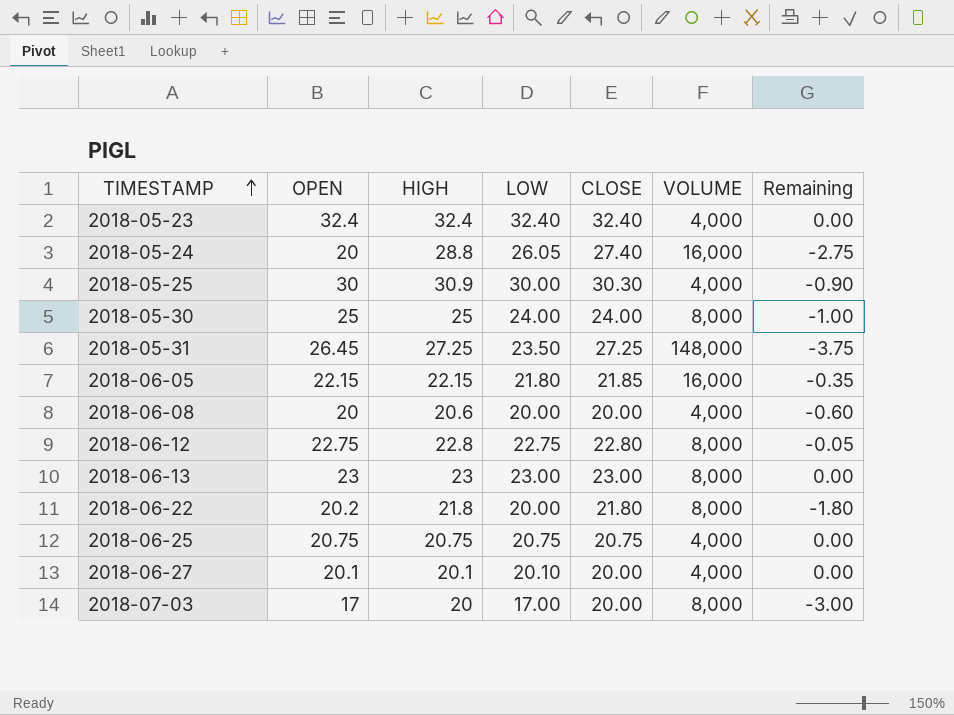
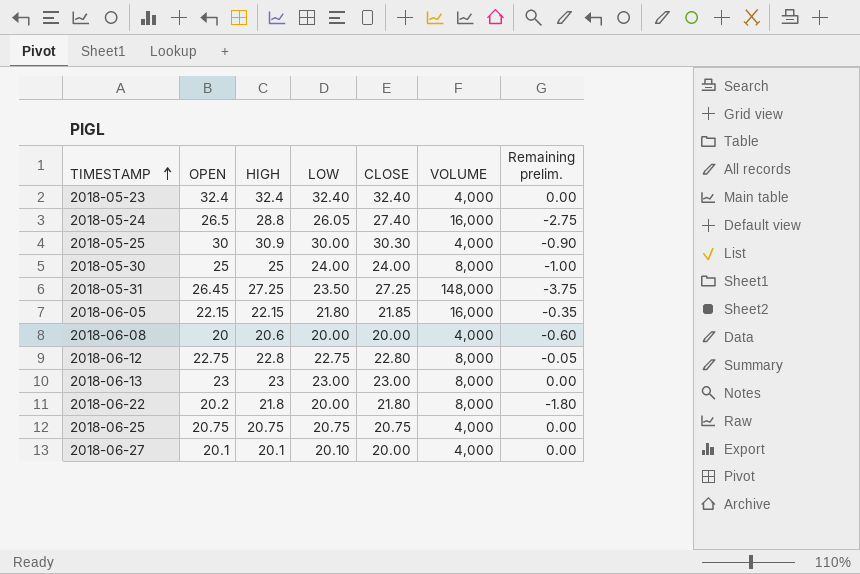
column name: Remaining -> Remaining prelim.
row 2018-07-03: 17 | 20 | 17.00 | 20.00 | 8,000 | -3.00 -> none
2018-05-24 | OPEN: 20 -> 26.5

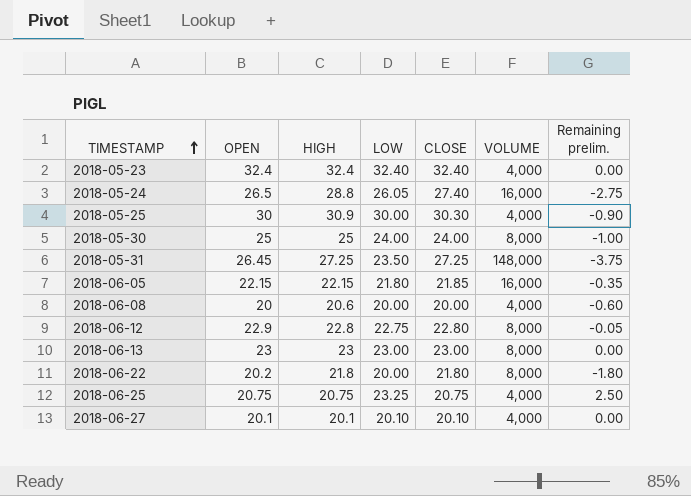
2018-06-12 | OPEN: 22.75 -> 22.9
2018-06-25 | LOW: 20.75 -> 23.25
2018-06-25 | Remaining prelim.: 0.00 -> 2.50
2018-06-27 | CLOSE: 20.00 -> 20.10

